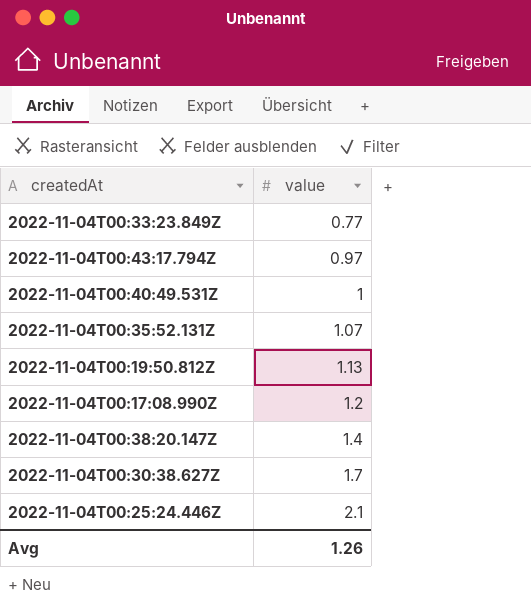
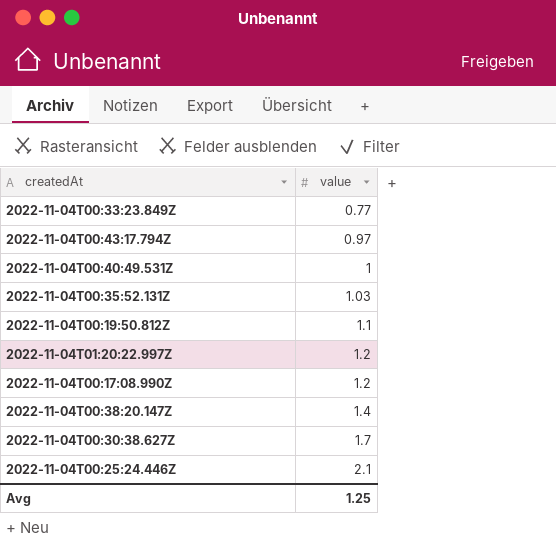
2022-11-04T00:35:52.131Z | value: 1.07 -> 1.03
2022-11-04T00:19:50.812Z | value: 1.13 -> 1.1
row 2022-11-04T01:20:22.997Z: none -> 1.2
Avg | value: 1.26 -> 1.25

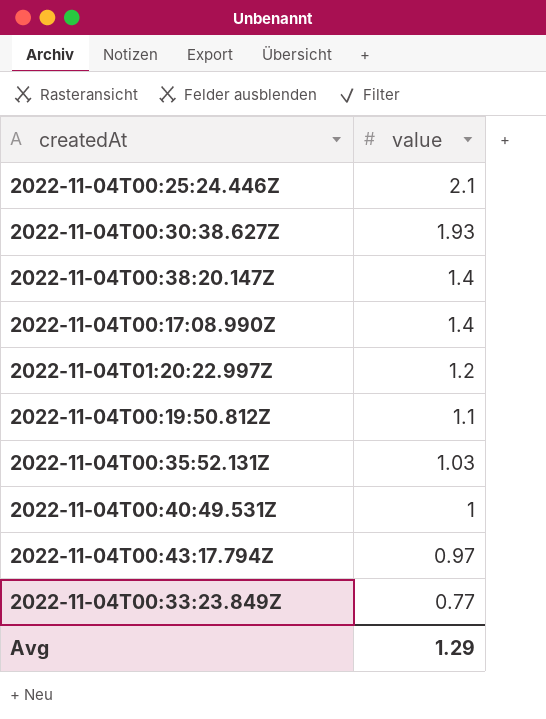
row order: value ascending -> value descending
2022-11-04T00:30:38.627Z | value: 1.7 -> 1.93
2022-11-04T00:17:08.990Z | value: 1.2 -> 1.4
Avg | value: 1.25 -> 1.29

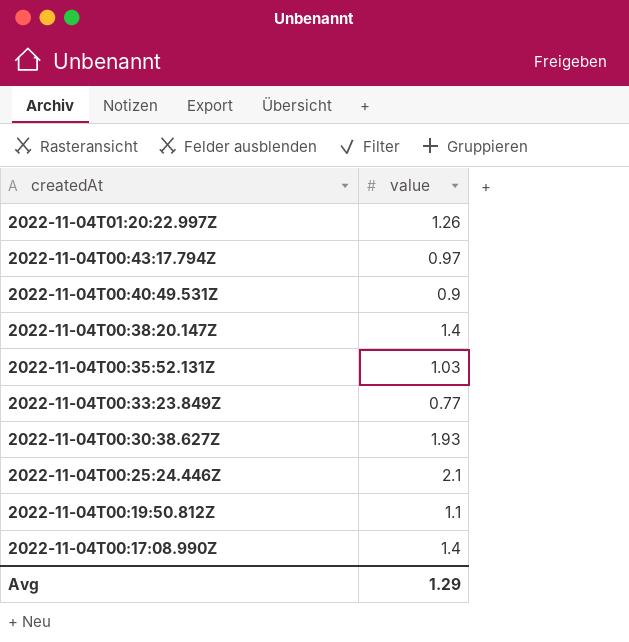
row order: value descending -> createdAt descending
2022-11-04T01:20:22.997Z | value: 1.2 -> 1.26
2022-11-04T00:40:49.531Z | value: 1 -> 0.9

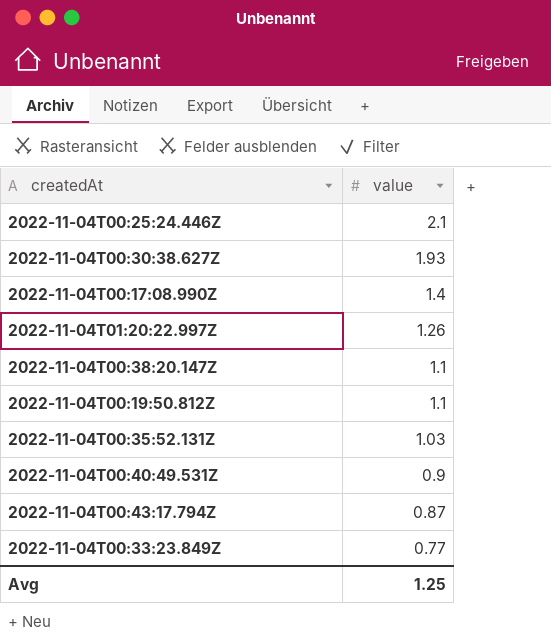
row order: createdAt descending -> value descending
2022-11-04T00:38:20.147Z | value: 1.4 -> 1.1
2022-11-04T00:43:17.794Z | value: 0.97 -> 0.87
Avg | value: 1.29 -> 1.25

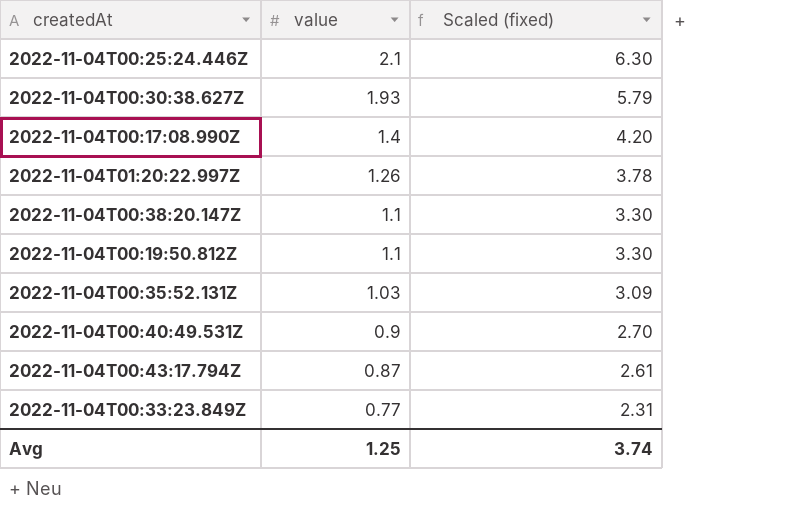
column Scaled (fixed) | formula: none -> [value] * 3

